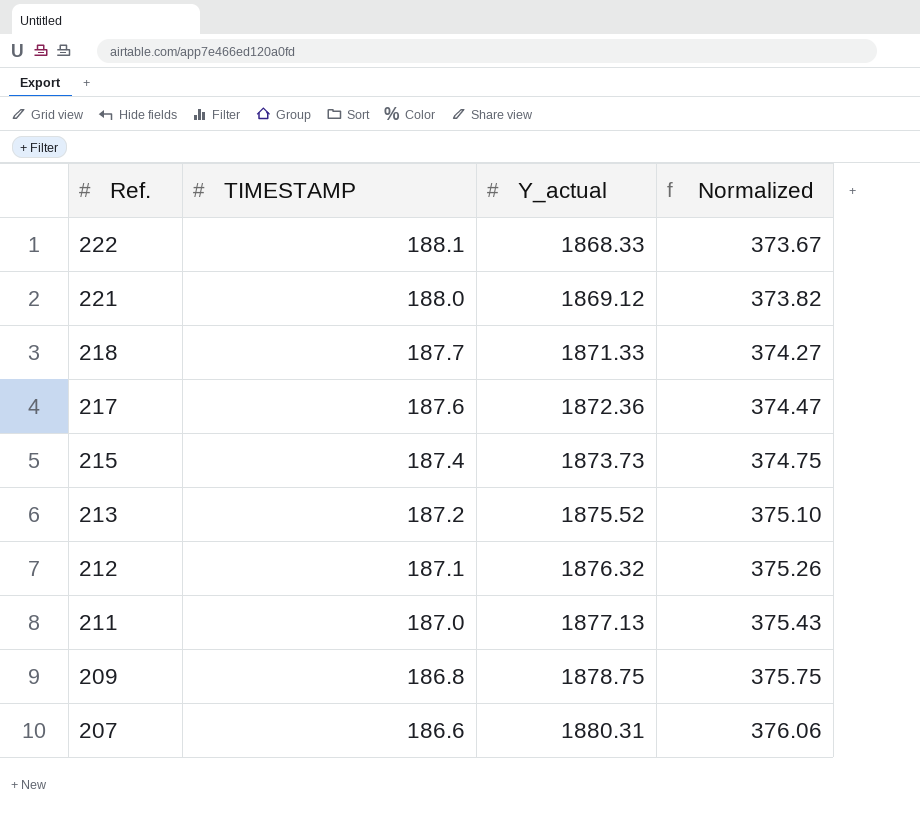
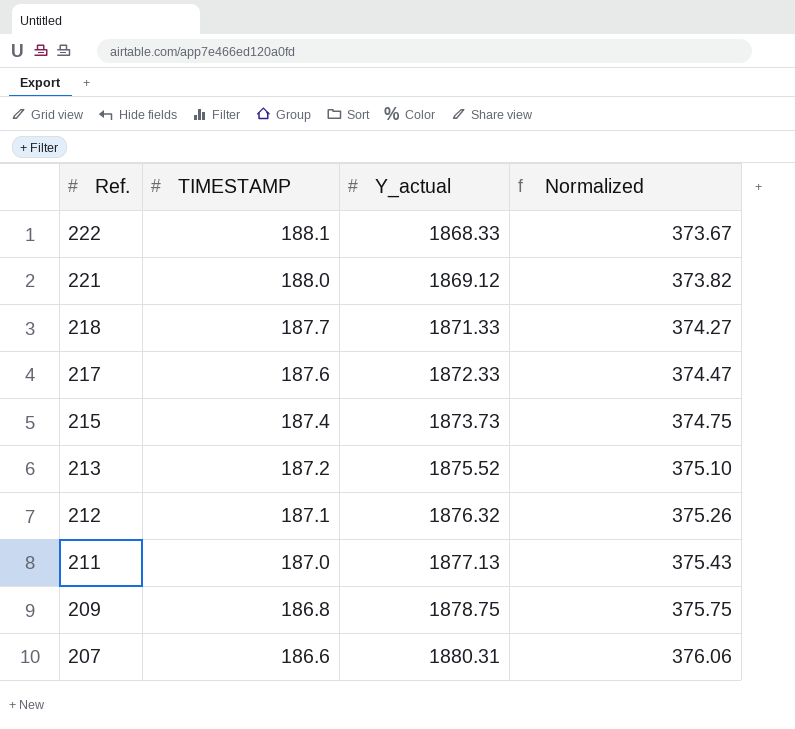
217 | Y_actual: 1872.36 -> 1872.33

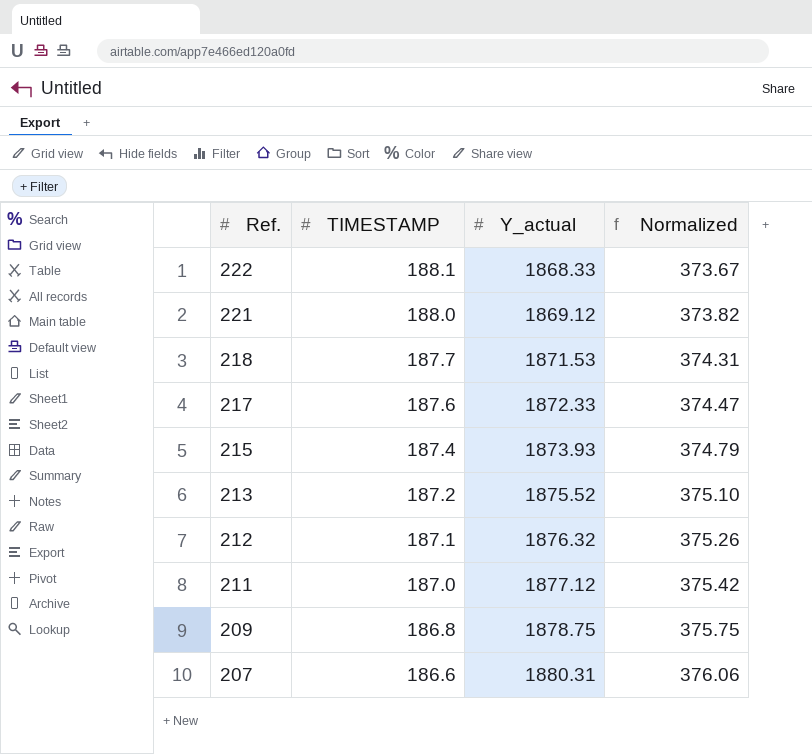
218 | Y_actual: 1871.33 -> 1871.53
218 | Normalized: 374.27 -> 374.31
215 | Y_actual: 1873.73 -> 1873.93
215 | Normalized: 374.75 -> 374.79
211 | Y_actual: 1877.13 -> 1877.12
211 | Normalized: 375.43 -> 375.42

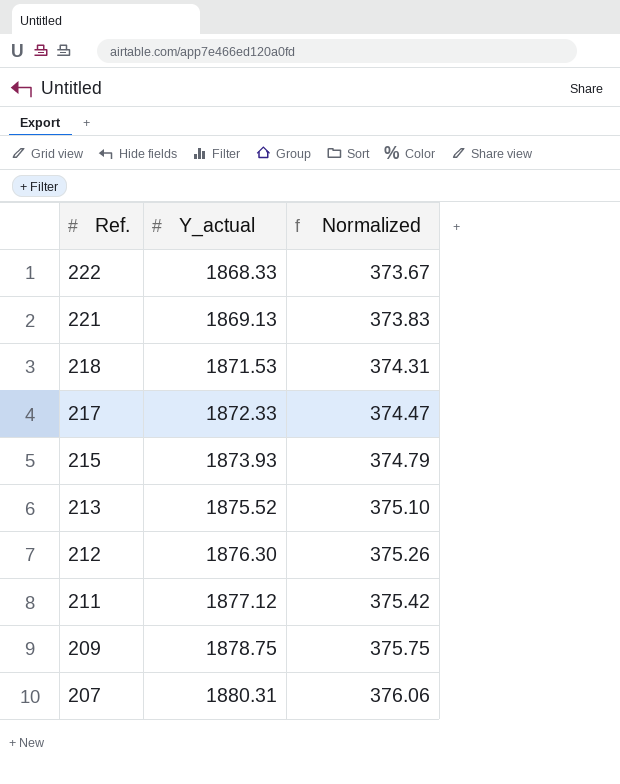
column TIMESTAMP | position: 2 -> none
221 | Y_actual: 1869.12 -> 1869.13
221 | Normalized: 373.82 -> 373.83
212 | Y_actual: 1876.32 -> 1876.30

